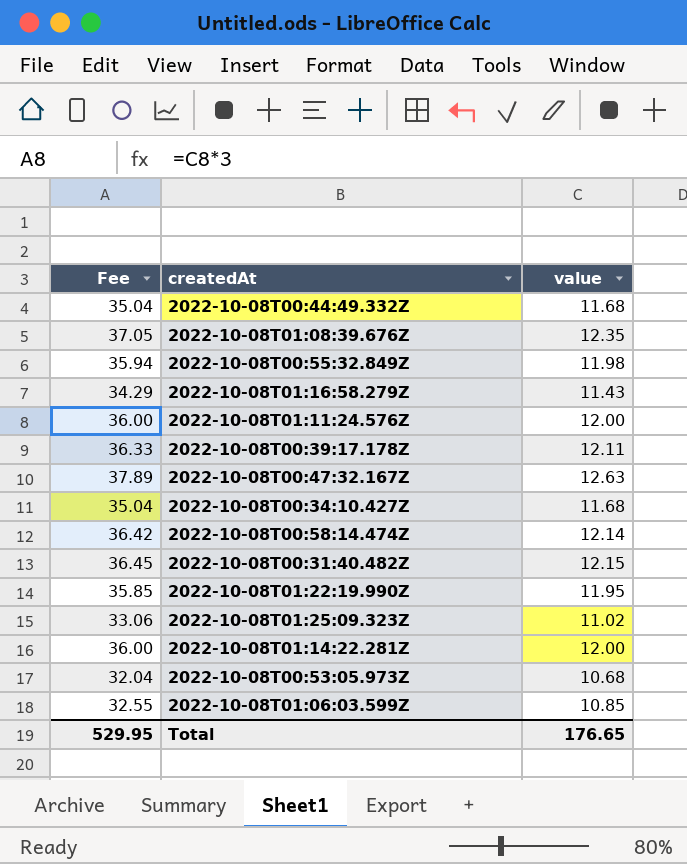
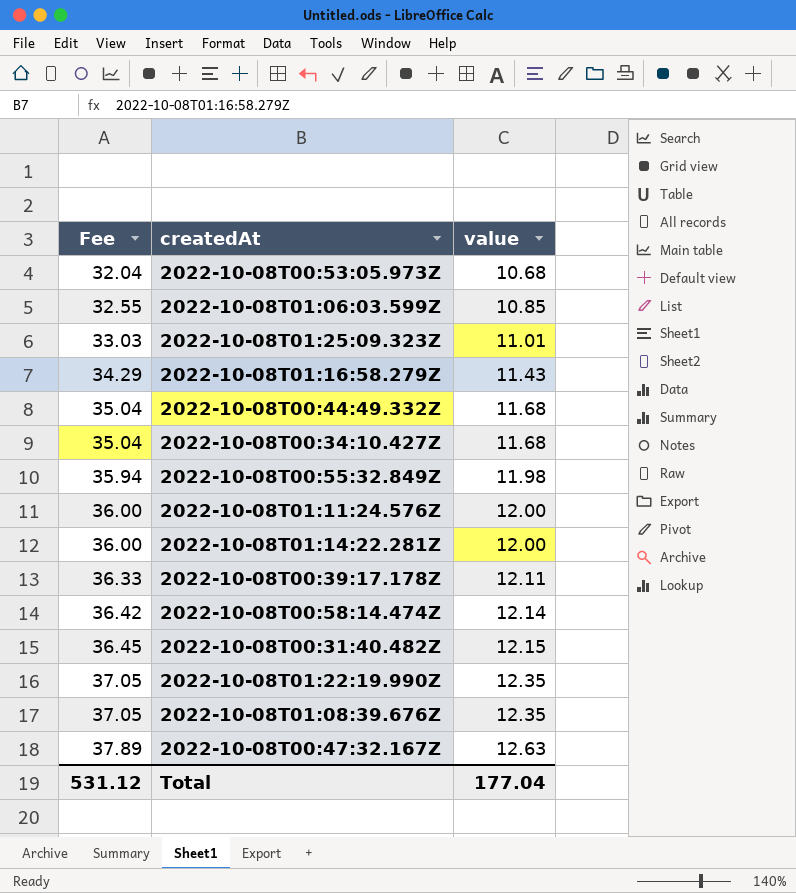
row order: none -> Fee ascending
2022-10-08T01:25:09.323Z | Fee: 33.06 -> 33.03
2022-10-08T01:25:09.323Z | value: 11.02 -> 11.01
2022-10-08T01:22:19.990Z | Fee: 35.85 -> 37.05
2022-10-08T01:22:19.990Z | value: 11.95 -> 12.35
Total | Fee: 529.95 -> 531.12
Total | value: 176.65 -> 177.04

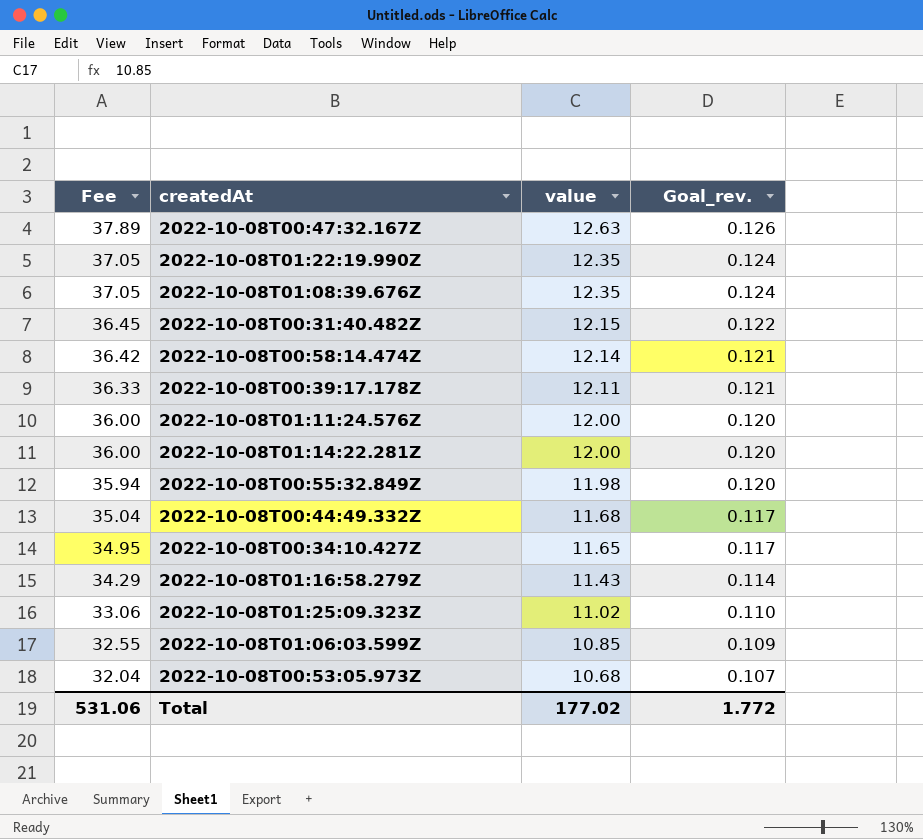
row order: Fee ascending -> Fee descending
column Goal_rev. | formula: none -> [value] * 0.01
2022-10-08T00:34:10.427Z | Fee: 35.04 -> 34.95
2022-10-08T00:34:10.427Z | value: 11.68 -> 11.65
2022-10-08T01:25:09.323Z | Fee: 33.03 -> 33.06
2022-10-08T01:25:09.323Z | value: 11.01 -> 11.02
Total | Fee: 531.12 -> 531.06
Total | value: 177.04 -> 177.02

